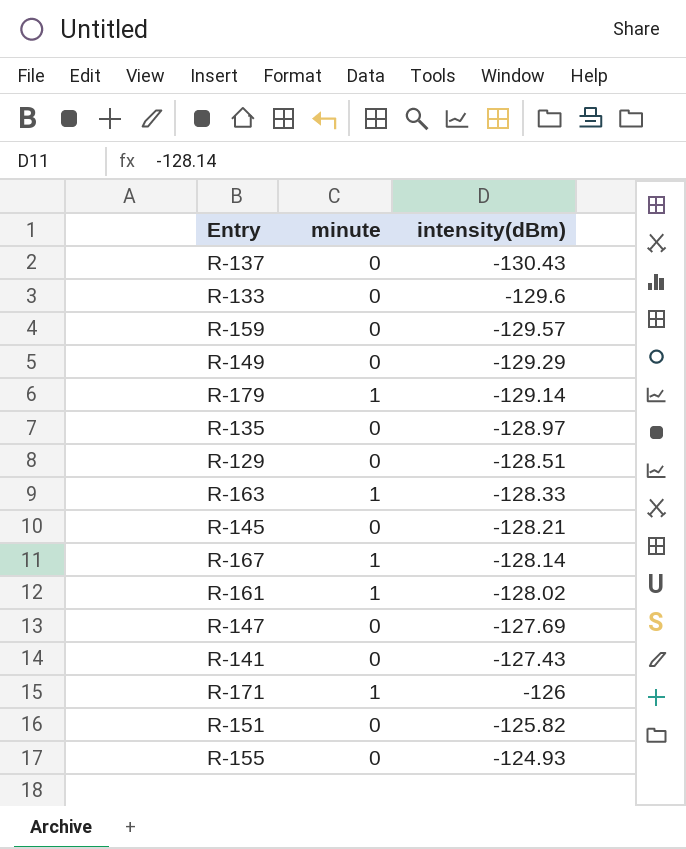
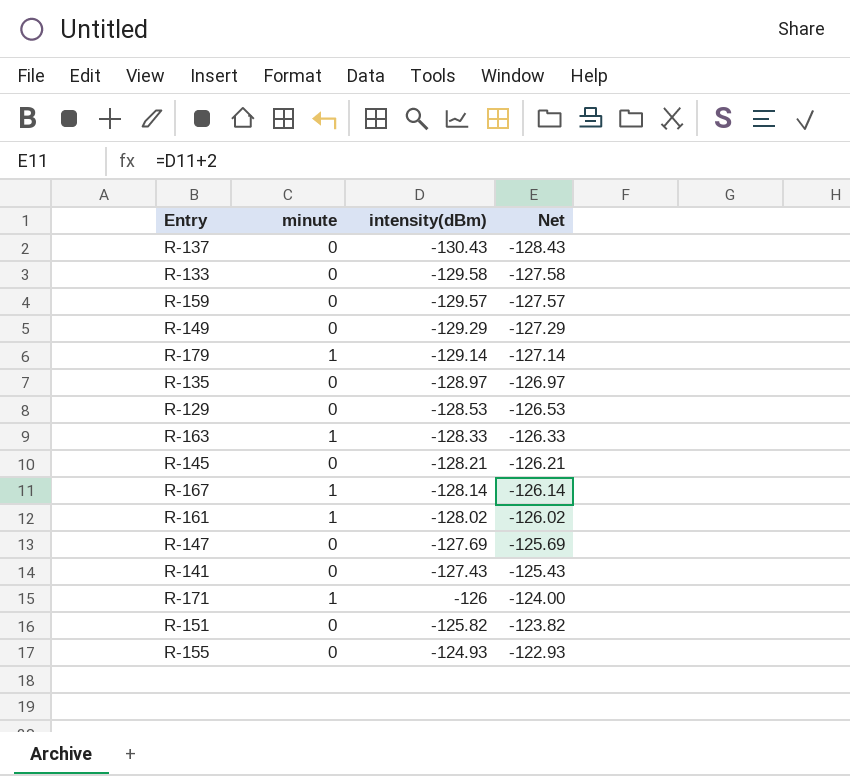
column Net | formula: none -> [intensity(dBm)] + 2
R-133 | intensity(dBm): -129.6 -> -129.58
R-129 | intensity(dBm): -128.51 -> -128.53

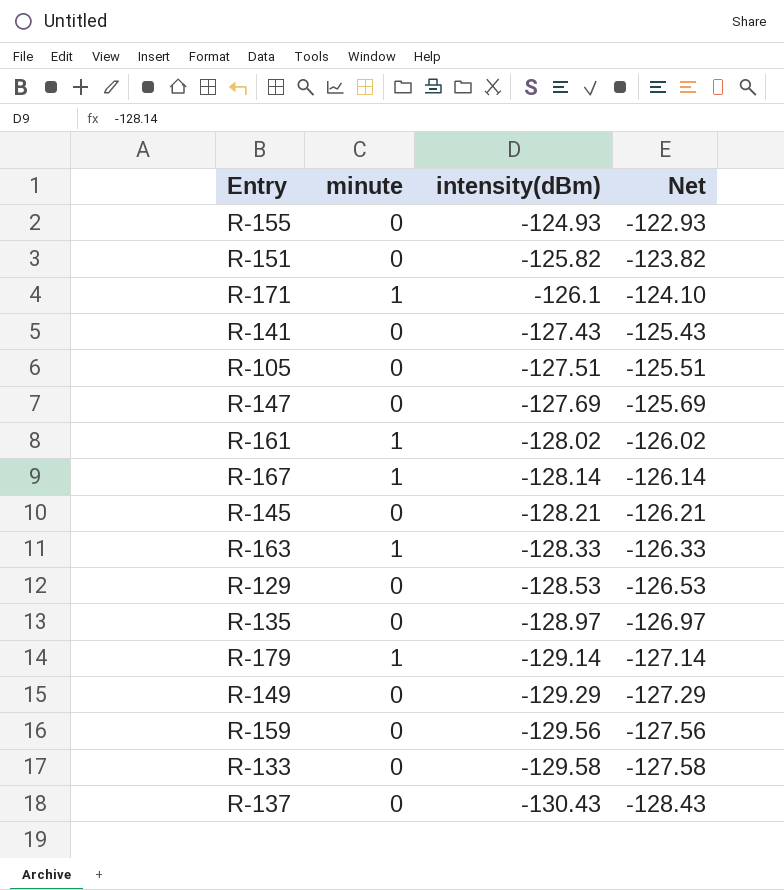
row order: intensity(dBm) ascending -> intensity(dBm) descending
R-171 | intensity(dBm): -126 -> -126.1
R-171 | Net: -124.00 -> -124.10
row R-105: none -> 0 | -127.51 | -125.51
R-159 | intensity(dBm): -129.57 -> -129.56
R-159 | Net: -127.57 -> -127.56

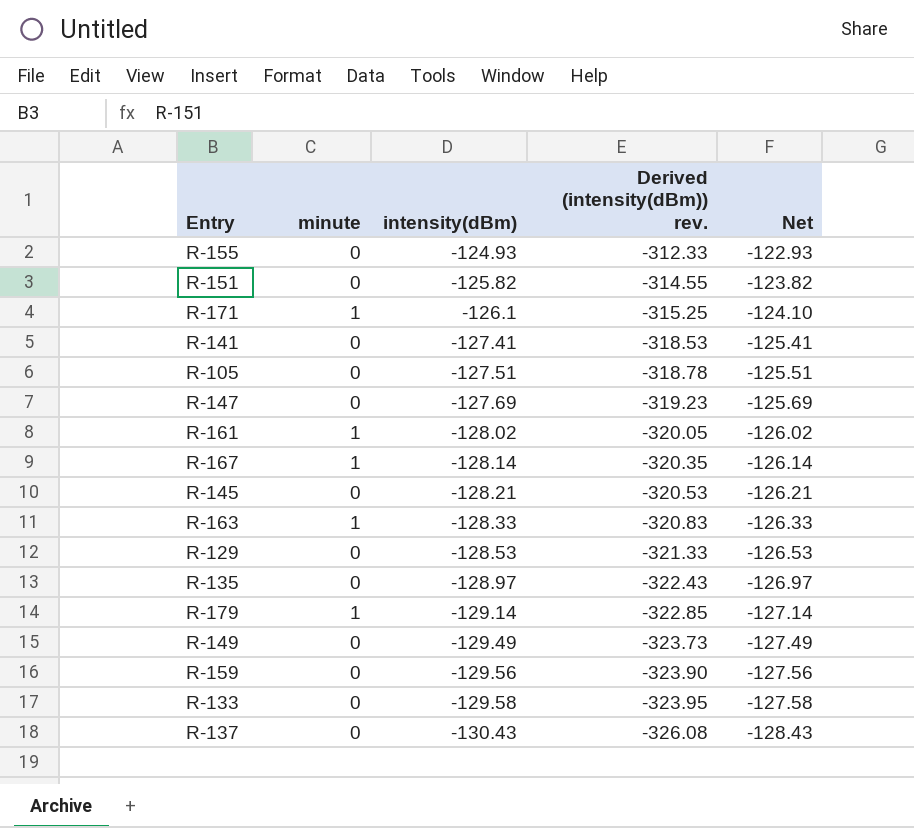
column Derived (intensity(dBm)) rev. | formula: none -> [intensity(dBm)] * 2.5
R-141 | intensity(dBm): -127.43 -> -127.41
R-141 | Net: -125.43 -> -125.41
R-149 | intensity(dBm): -129.29 -> -129.49
R-149 | Net: -127.29 -> -127.49

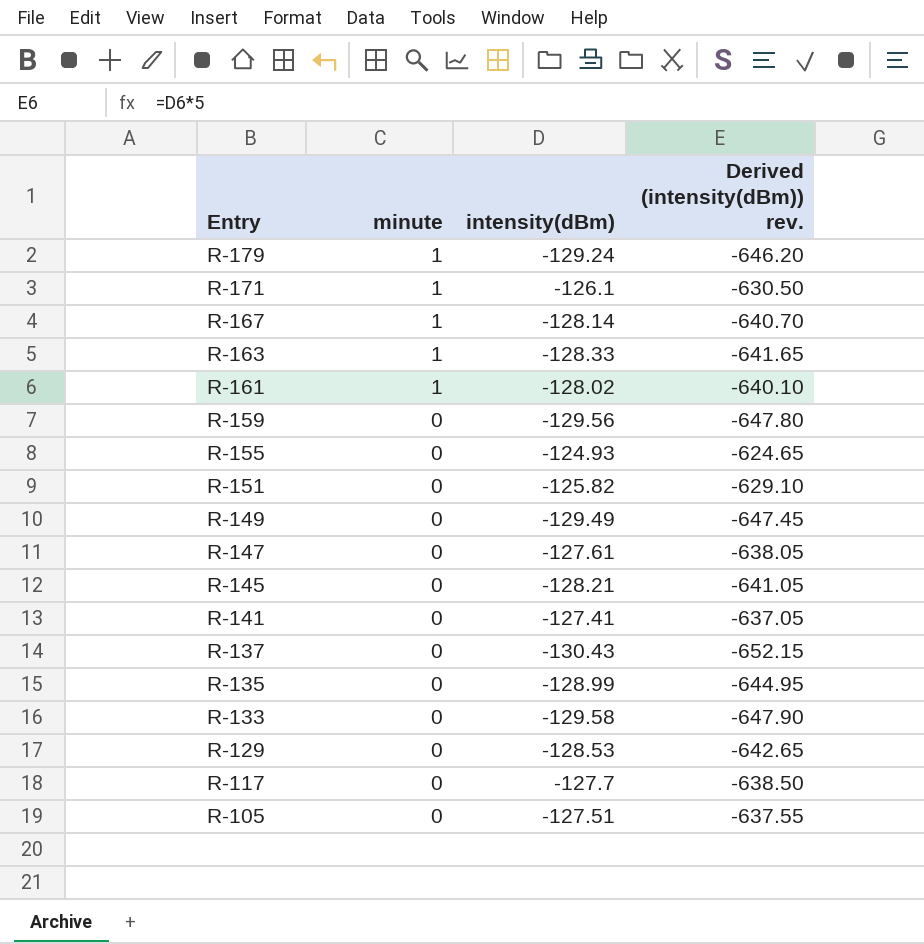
row order: intensity(dBm) descending -> Entry descending
column Net | formula: [intensity(dBm)] + 2 -> none
column Derived (intensity(dBm)) rev. | formula: [intensity(dBm)] * 2.5 -> [intensity(dBm)] * 5
R-179 | intensity(dBm): -129.14 -> -129.24
R-147 | intensity(dBm): -127.69 -> -127.61
R-135 | intensity(dBm): -128.97 -> -128.99
row R-117: none -> 0 | -127.7 | -638.50

